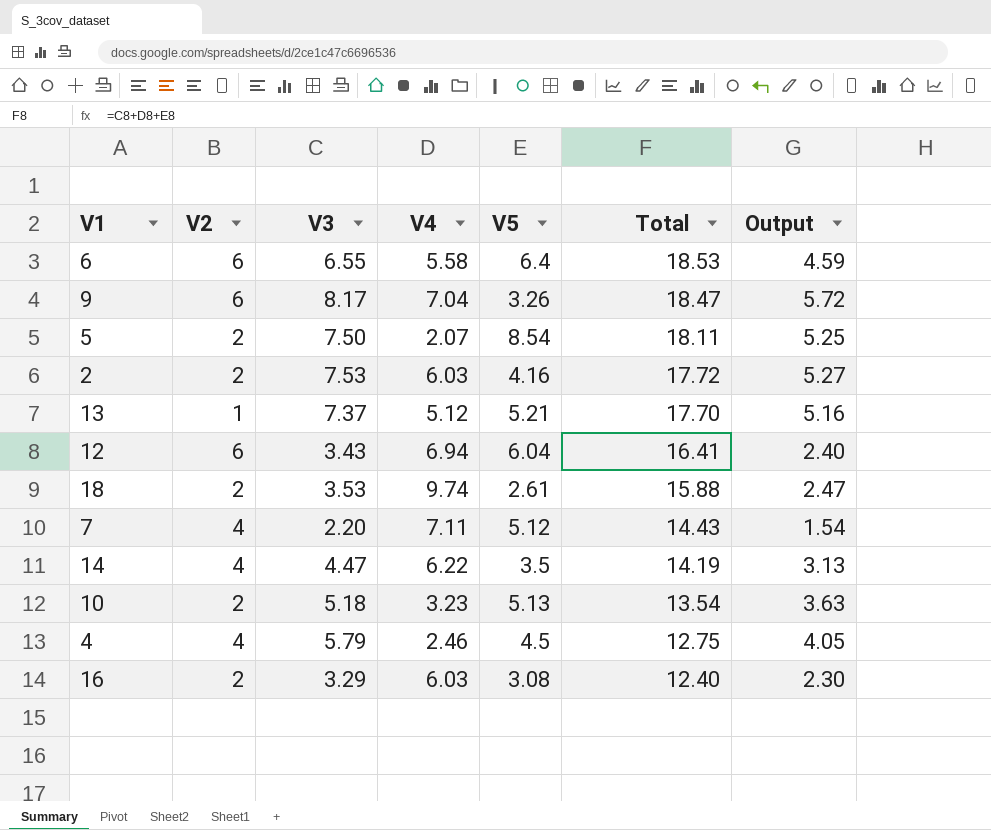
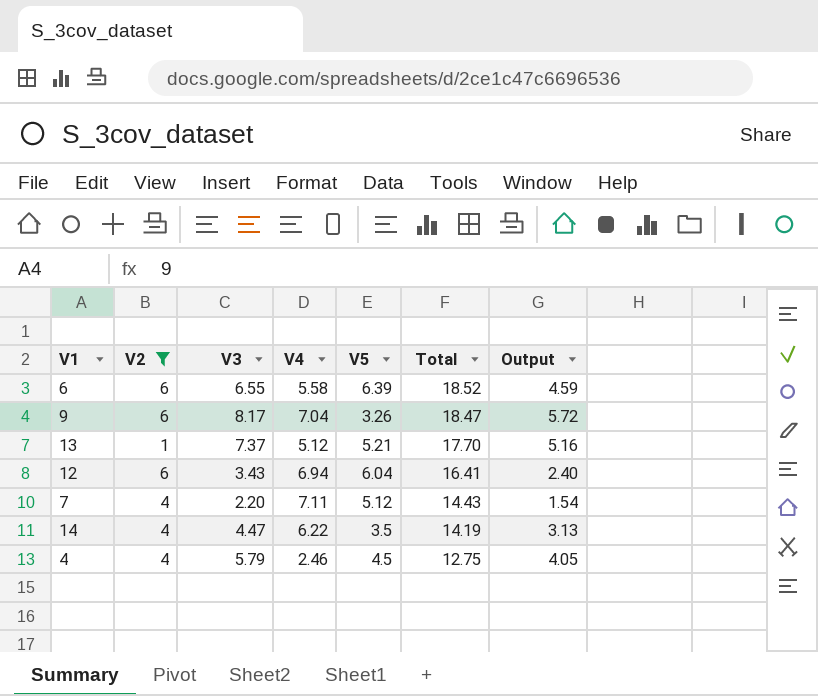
filter: none -> V2 != 2
6 | V5: 6.4 -> 6.39
6 | Total: 18.53 -> 18.52

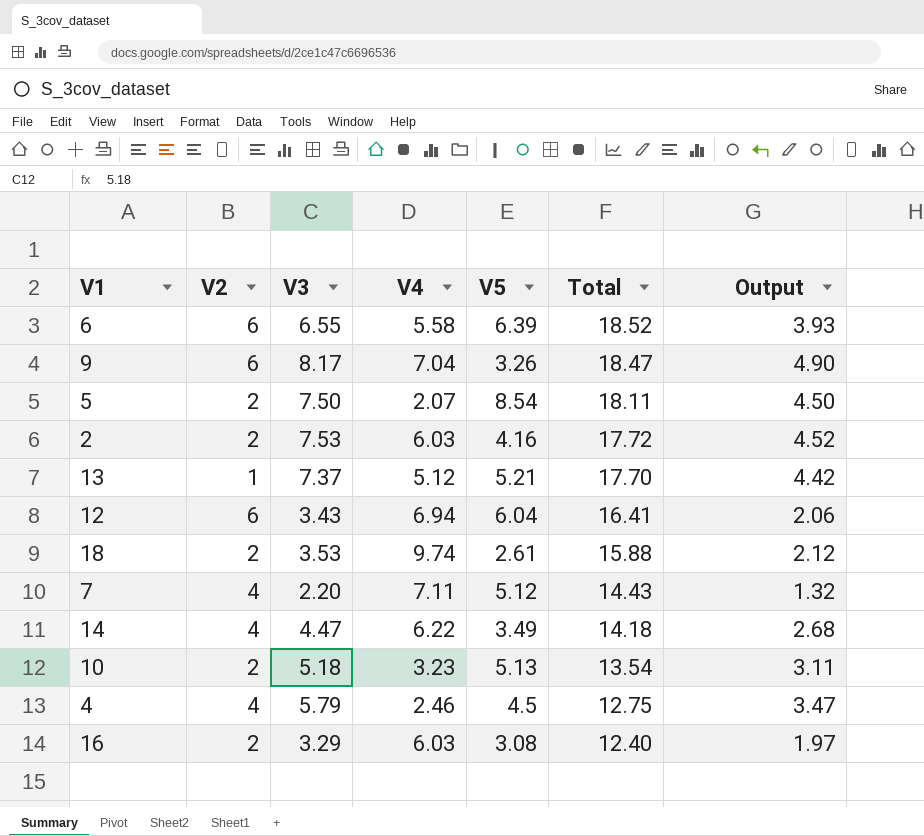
filter: V2 != 2 -> none
column Output | formula: [V3] * 0.7 -> [V3] * 0.6
14 | V5: 3.5 -> 3.49
14 | Total: 14.19 -> 14.18

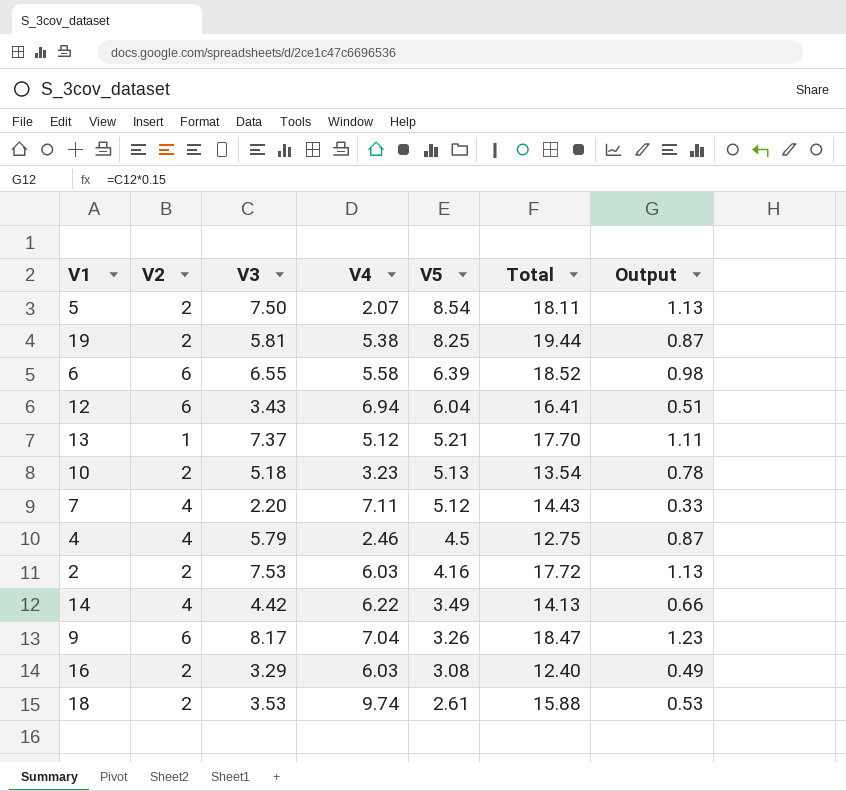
row order: Total descending -> V5 descending
column Output | formula: [V3] * 0.6 -> [V3] * 0.15
row 19: none -> 2 | 5.81 | 5.38 | 8.25 | 19.44 | 0.87
14 | V3: 4.47 -> 4.42
14 | Total: 14.18 -> 14.13

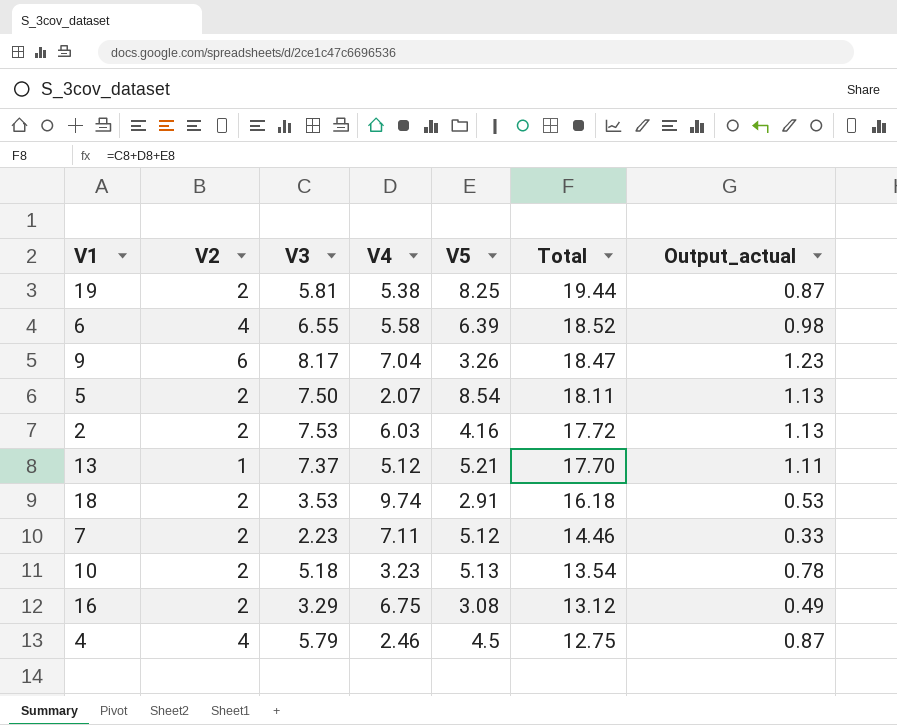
row order: V5 descending -> Total descending
column name: Output -> Output_actual
row 12: 6 | 3.43 | 6.94 | 6.04 | 16.41 | 0.51 -> none
row 14: 4 | 4.42 | 6.22 | 3.49 | 14.13 | 0.66 -> none
6 | V2: 6 -> 4
18 | V5: 2.61 -> 2.91
18 | Total: 15.88 -> 16.18
7 | V2: 4 -> 2
7 | V3: 2.20 -> 2.23
7 | Total: 14.43 -> 14.46
16 | V4: 6.03 -> 6.75
16 | Total: 12.40 -> 13.12

